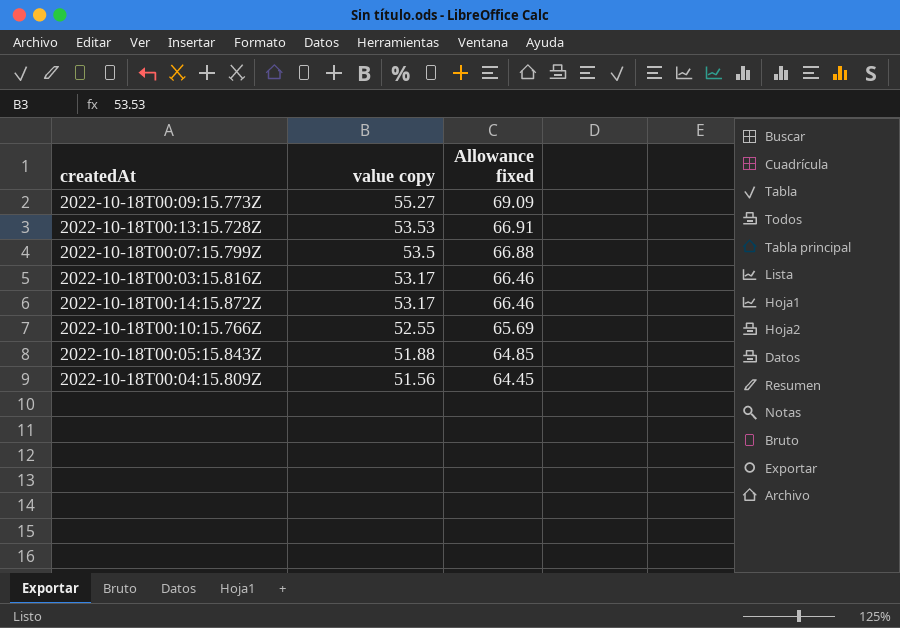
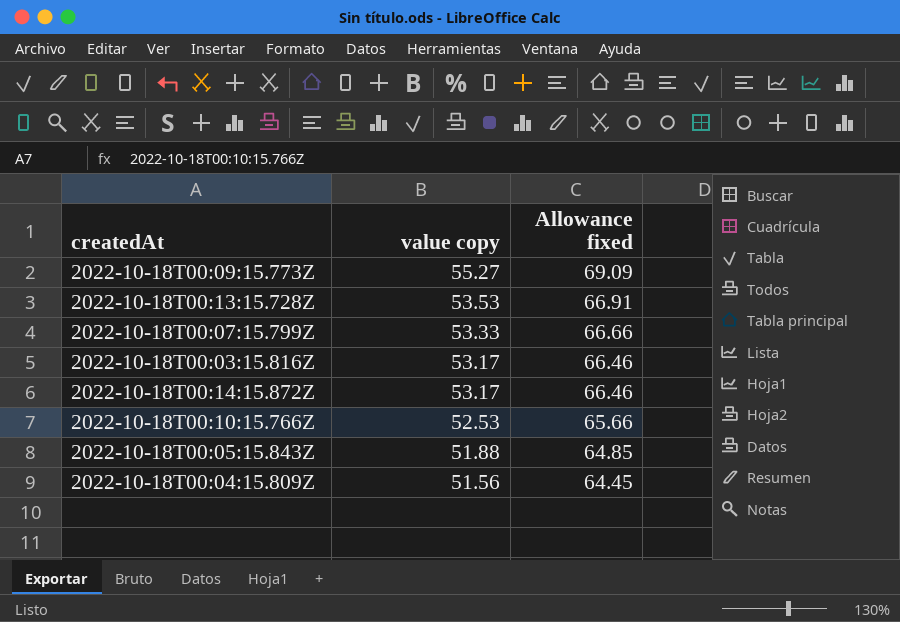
2022-10-18T00:07:15.799Z | value copy: 53.5 -> 53.33
2022-10-18T00:07:15.799Z | Allowance fixed: 66.88 -> 66.66
2022-10-18T00:10:15.766Z | value copy: 52.55 -> 52.53
2022-10-18T00:10:15.766Z | Allowance fixed: 65.69 -> 65.66

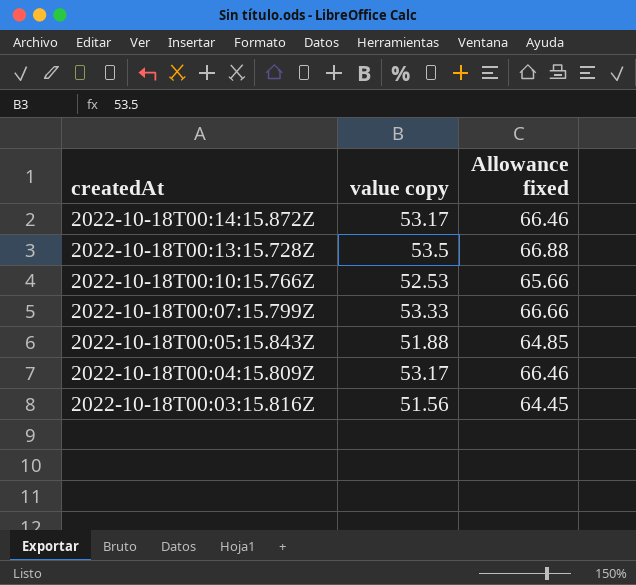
row order: value copy descending -> createdAt descending
row 2022-10-18T00:09:15.773Z: 55.27 | 69.09 -> none
2022-10-18T00:13:15.728Z | value copy: 53.53 -> 53.5
2022-10-18T00:13:15.728Z | Allowance fixed: 66.91 -> 66.88
2022-10-18T00:04:15.809Z | value copy: 51.56 -> 53.17
2022-10-18T00:04:15.809Z | Allowance fixed: 64.45 -> 66.46
2022-10-18T00:03:15.816Z | value copy: 53.17 -> 51.56
2022-10-18T00:03:15.816Z | Allowance fixed: 66.46 -> 64.45

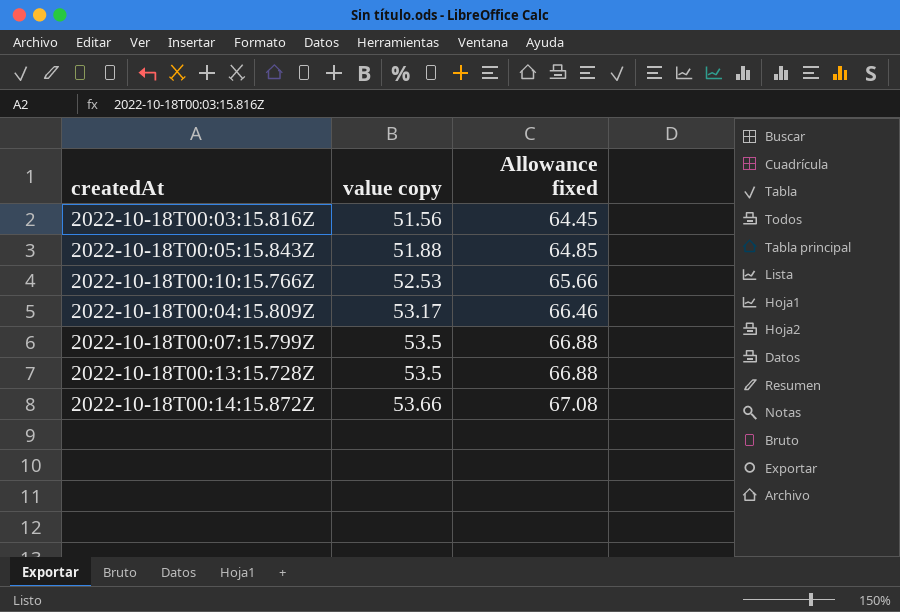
row order: createdAt descending -> value copy ascending
2022-10-18T00:07:15.799Z | value copy: 53.33 -> 53.5
2022-10-18T00:07:15.799Z | Allowance fixed: 66.66 -> 66.88
2022-10-18T00:14:15.872Z | value copy: 53.17 -> 53.66
2022-10-18T00:14:15.872Z | Allowance fixed: 66.46 -> 67.08

